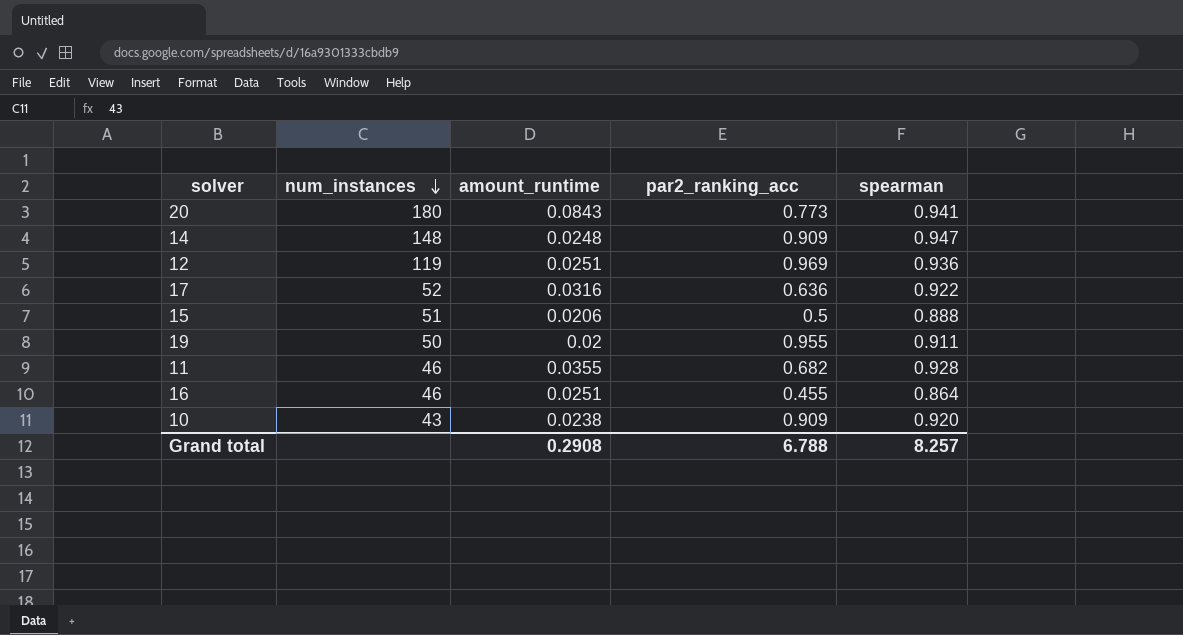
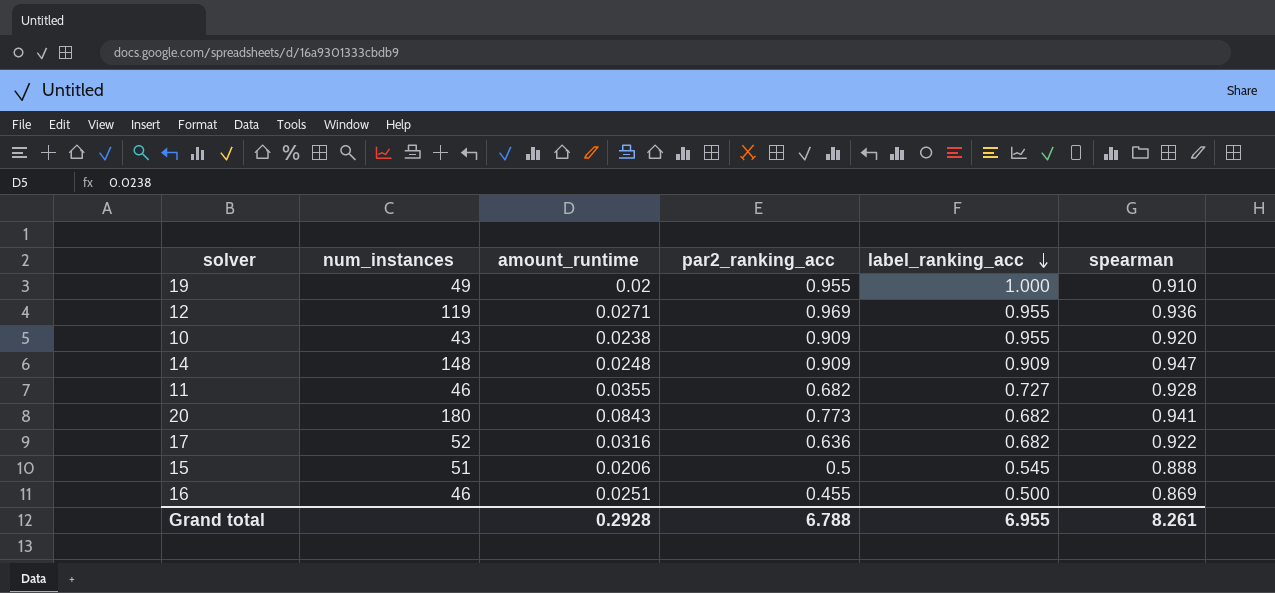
row order: num_instances descending -> label_ranking_acc descending
column label_ranking_acc | position: none -> 5
19 | num_instances: 50 -> 49
19 | spearman: 0.911 -> 0.910
12 | amount_runtime: 0.0251 -> 0.0271
16 | spearman: 0.864 -> 0.869
Grand total | amount_runtime: 0.2908 -> 0.2928
Grand total | spearman: 8.257 -> 8.261

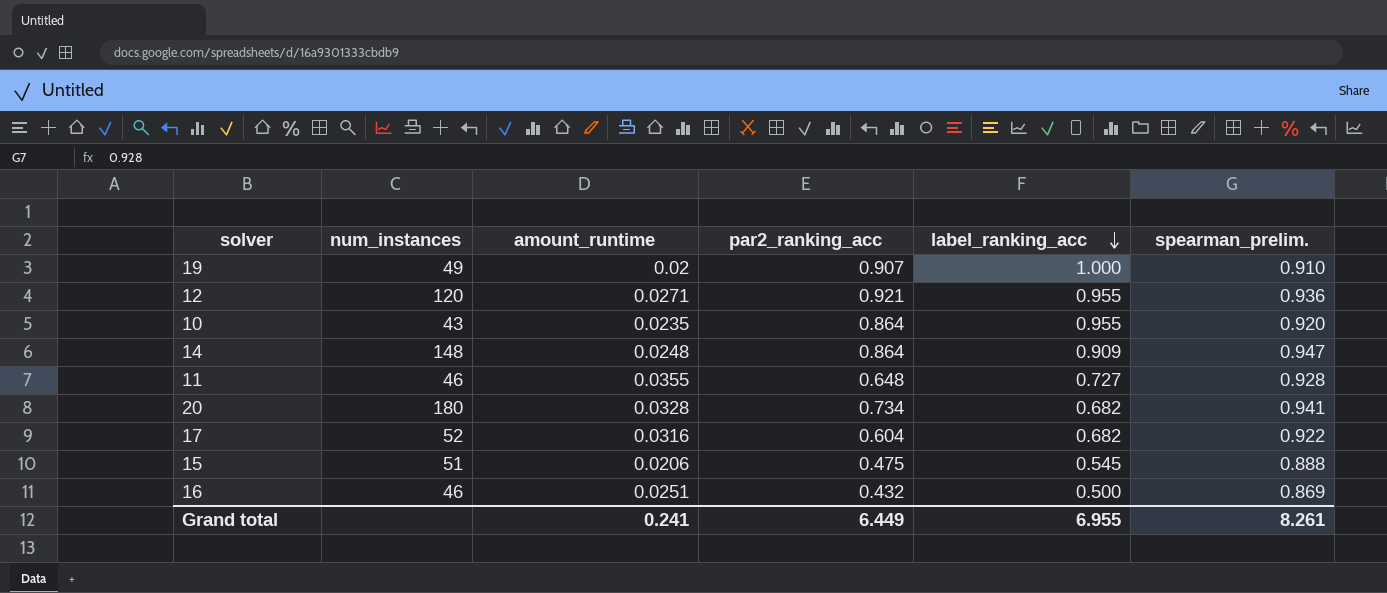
column name: spearman -> spearman_prelim.
19 | par2_ranking_acc: 0.955 -> 0.907
12 | num_instances: 119 -> 120
12 | par2_ranking_acc: 0.969 -> 0.921
10 | amount_runtime: 0.0238 -> 0.0235
10 | par2_ranking_acc: 0.909 -> 0.864
14 | par2_ranking_acc: 0.909 -> 0.864
11 | par2_ranking_acc: 0.682 -> 0.648
20 | amount_runtime: 0.0843 -> 0.0328
20 | par2_ranking_acc: 0.773 -> 0.734
17 | par2_ranking_acc: 0.636 -> 0.604
15 | par2_ranking_acc: 0.5 -> 0.475
16 | par2_ranking_acc: 0.455 -> 0.432
Grand total | amount_runtime: 0.2928 -> 0.241
Grand total | par2_ranking_acc: 6.788 -> 6.449

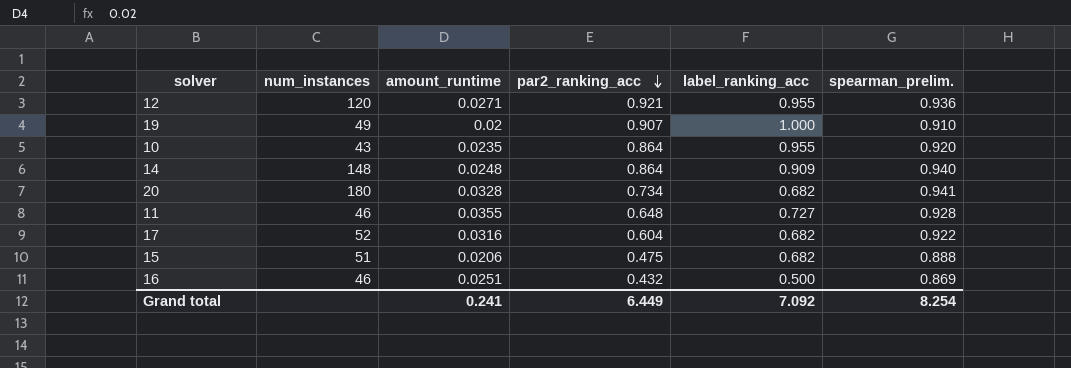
row order: label_ranking_acc descending -> par2_ranking_acc descending
14 | spearman_prelim.: 0.947 -> 0.940
15 | label_ranking_acc: 0.545 -> 0.682
Grand total | label_ranking_acc: 6.955 -> 7.092
Grand total | spearman_prelim.: 8.261 -> 8.254

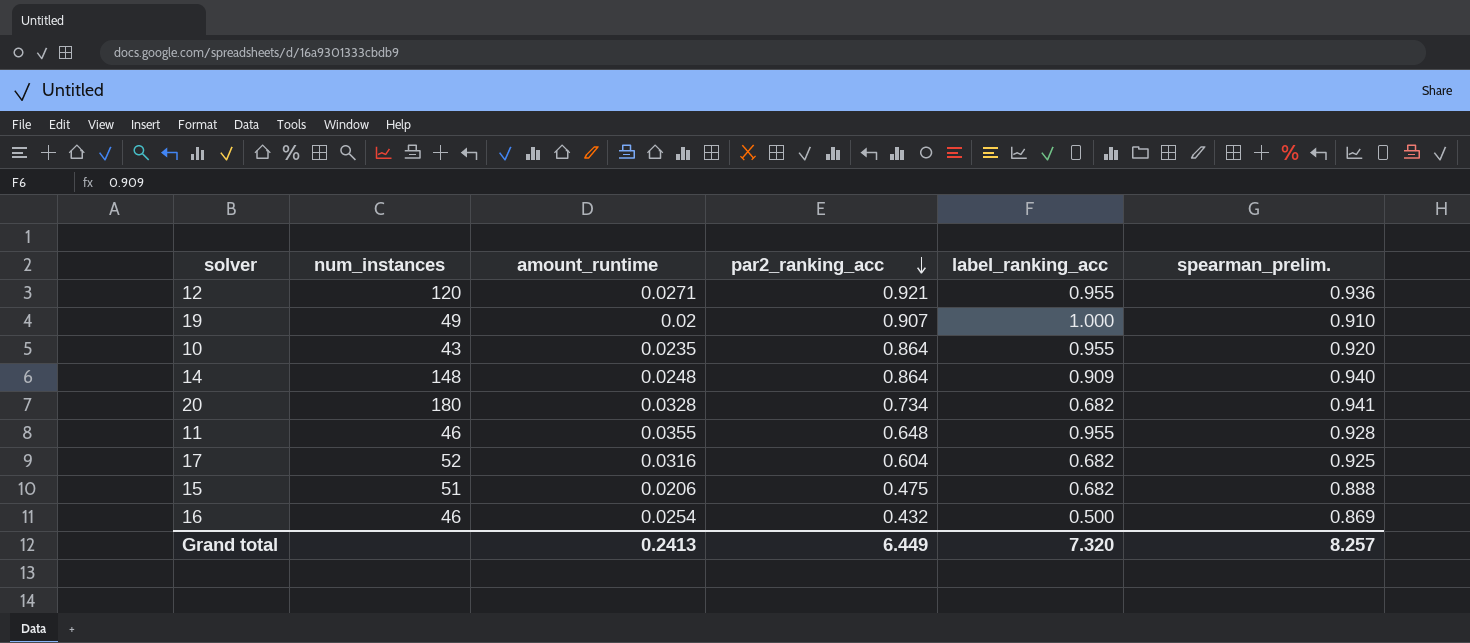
11 | label_ranking_acc: 0.727 -> 0.955
17 | spearman_prelim.: 0.922 -> 0.925
16 | amount_runtime: 0.0251 -> 0.0254
Grand total | amount_runtime: 0.241 -> 0.2413
Grand total | label_ranking_acc: 7.092 -> 7.320
Grand total | spearman_prelim.: 8.254 -> 8.257

